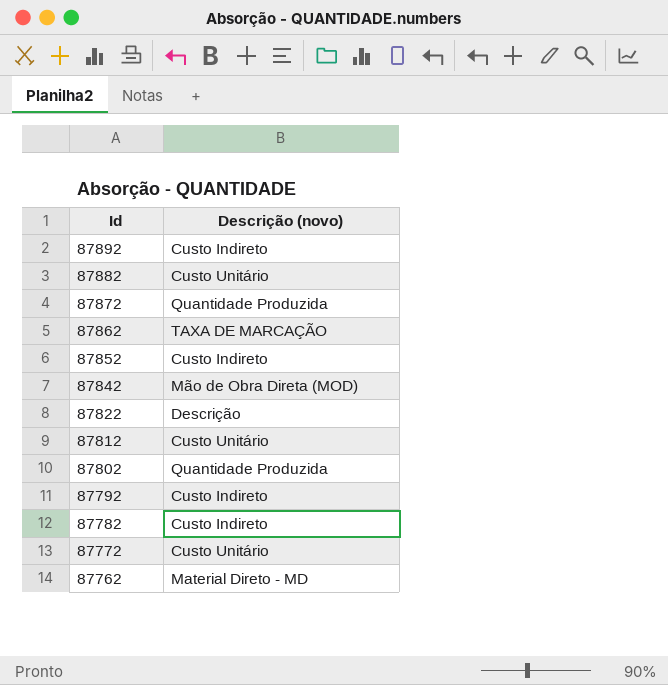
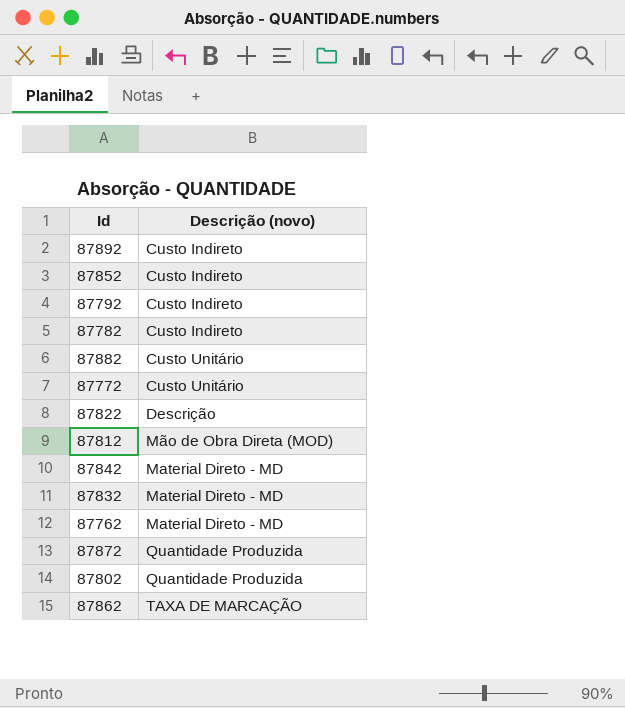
row order: Id descending -> Descrição (novo) ascending
87812 | Descrição (novo): Custo Unitário -> Mão de Obra Direta (MOD)
87842 | Descrição (novo): Mão de Obra Direta (MOD) -> Material Direto - MD
row 87832: none -> Material Direto - MD

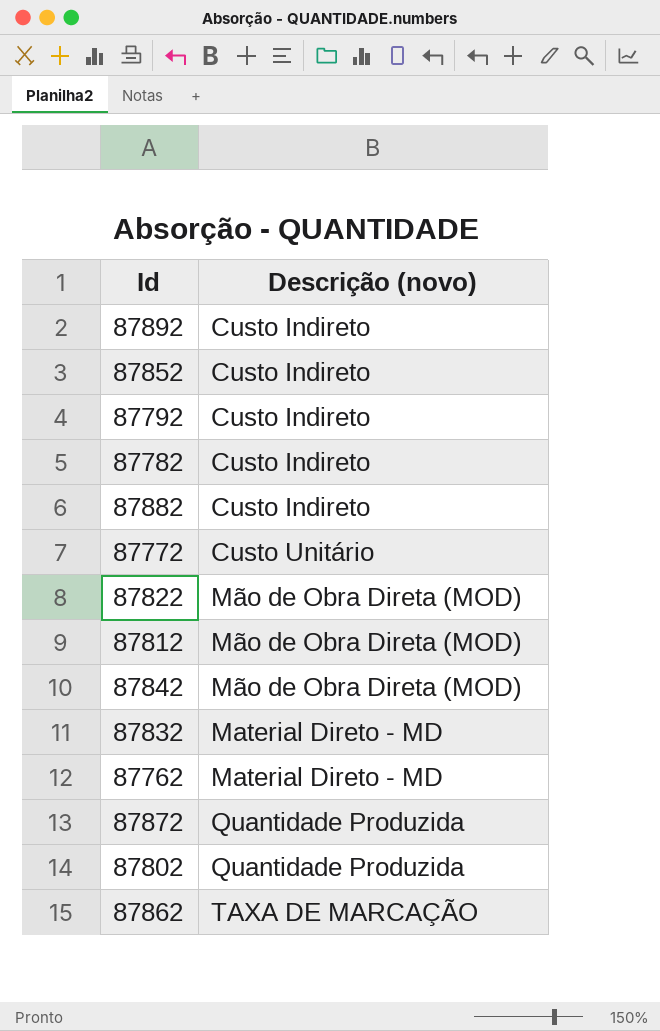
87882 | Descrição (novo): Custo Unitário -> Custo Indireto
87822 | Descrição (novo): Descrição -> Mão de Obra Direta (MOD)
87842 | Descrição (novo): Material Direto - MD -> Mão de Obra Direta (MOD)

